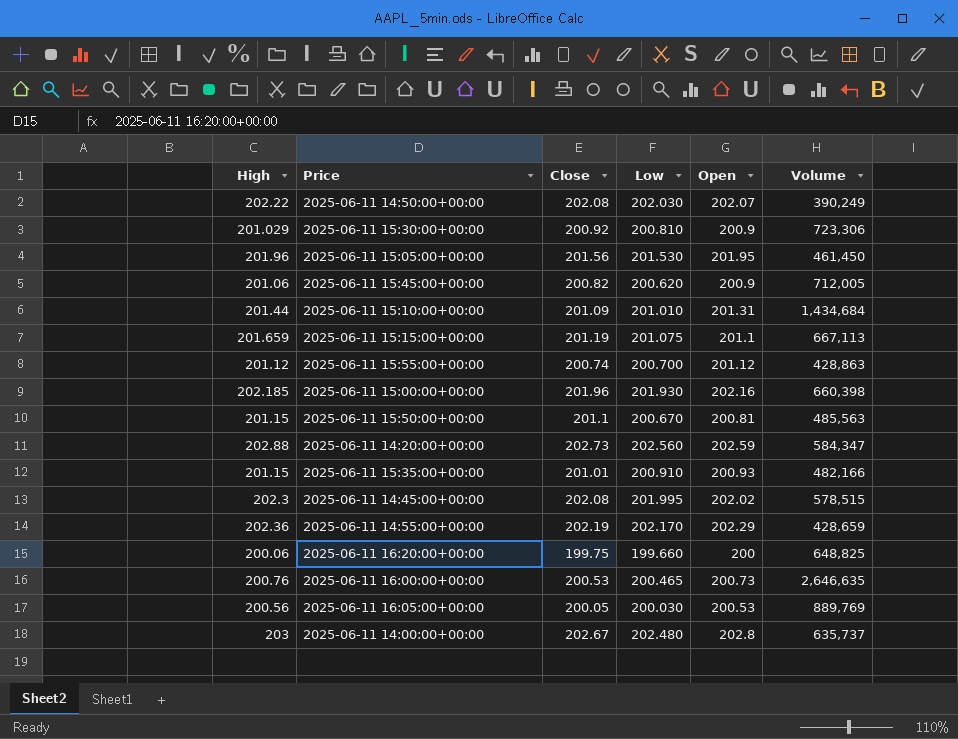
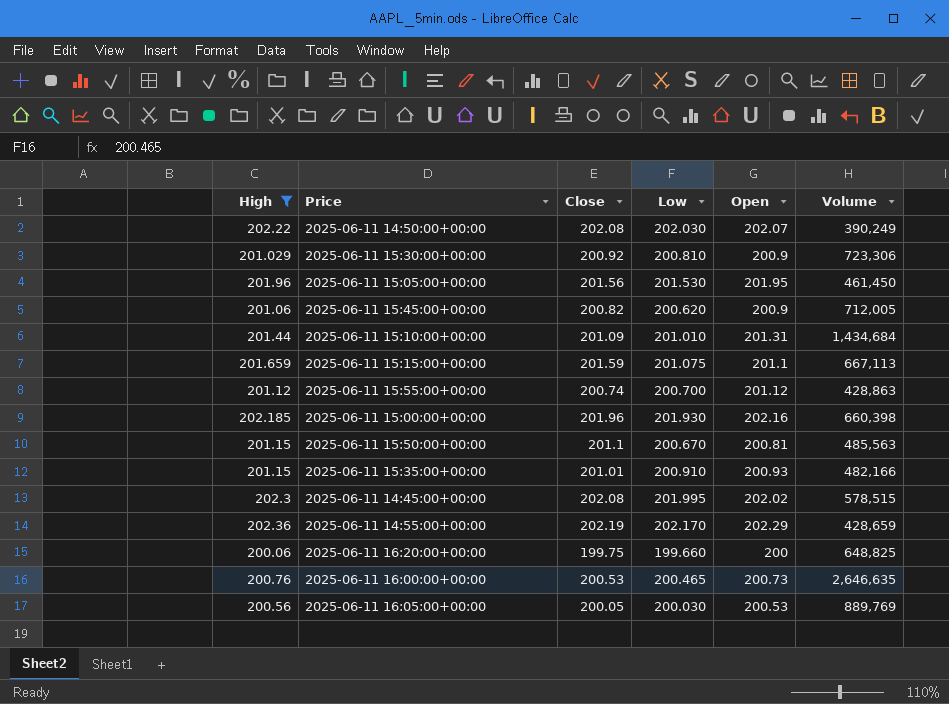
filter: none -> High <= 202.36
2025-06-11 15:15:00+00:00 | Close: 201.19 -> 201.59

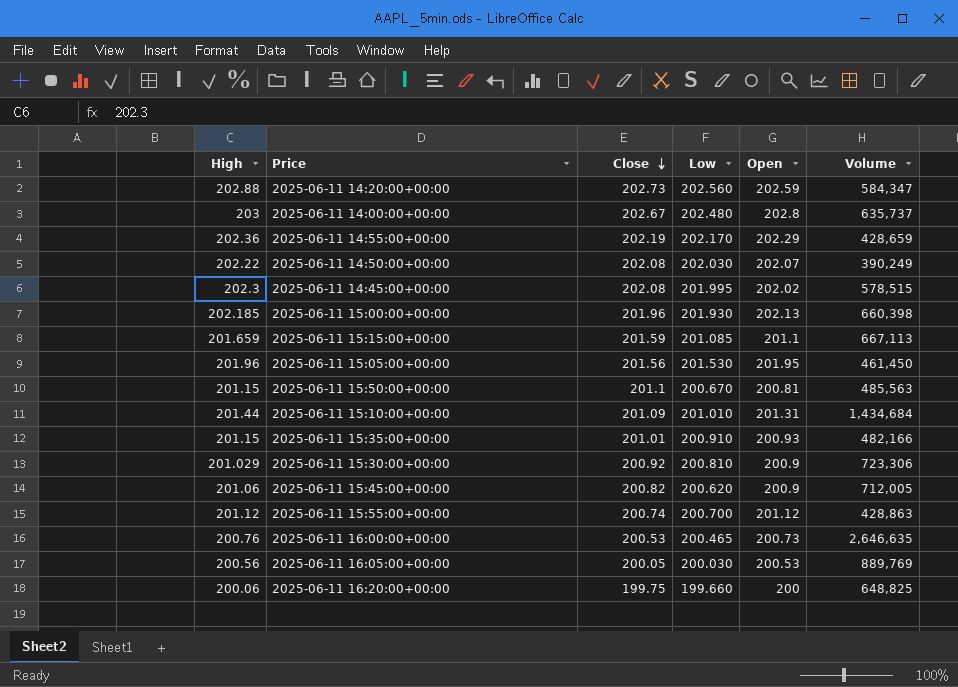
filter: High <= 202.36 -> none
row order: none -> Close descending
2025-06-11 15:00:00+00:00 | Open: 202.16 -> 202.13
2025-06-11 15:15:00+00:00 | Low: 201.075 -> 201.085

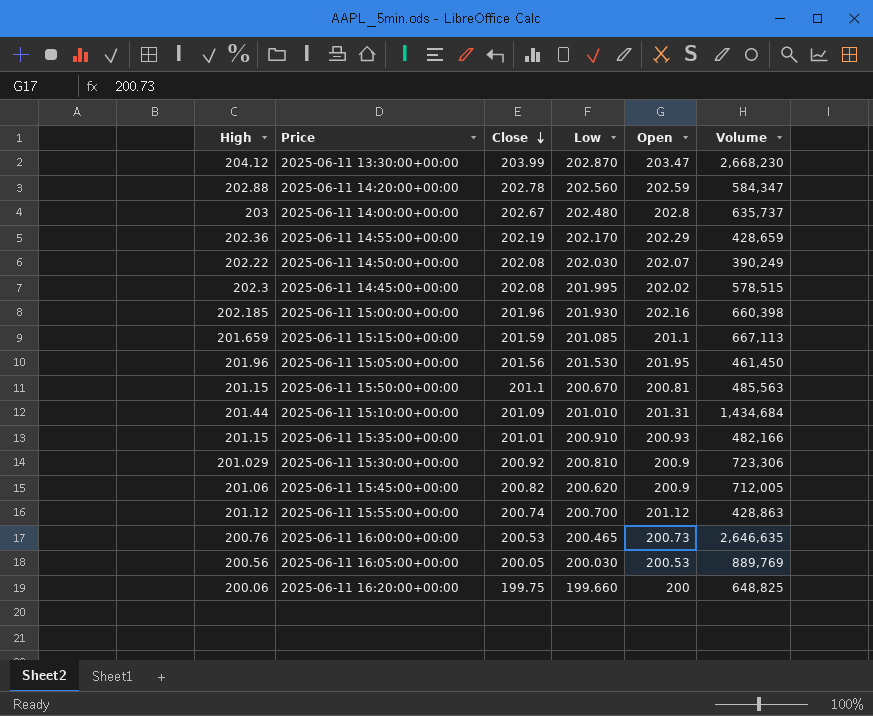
row 2025-06-11 13:30:00+00:00: none -> 204.12 | 203.99 | 202.870 | 203.47 | 2,668,230
2025-06-11 14:20:00+00:00 | Close: 202.73 -> 202.78
2025-06-11 15:00:00+00:00 | Open: 202.13 -> 202.16

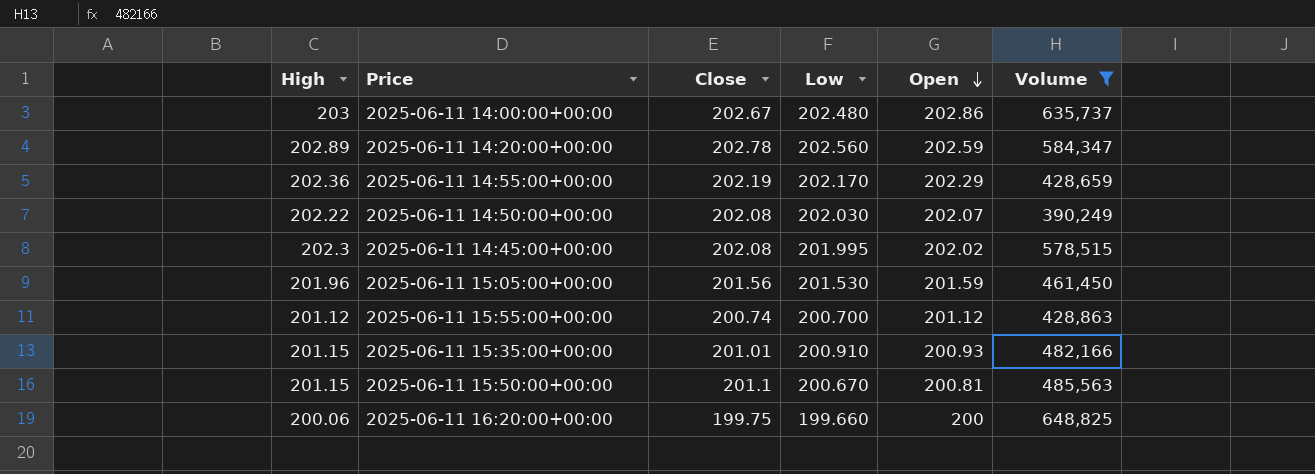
filter: none -> Volume <= 648,825
row order: Close descending -> Open descending
2025-06-11 14:00:00+00:00 | Open: 202.8 -> 202.86
2025-06-11 14:20:00+00:00 | High: 202.88 -> 202.89
2025-06-11 15:05:00+00:00 | Open: 201.95 -> 201.59

